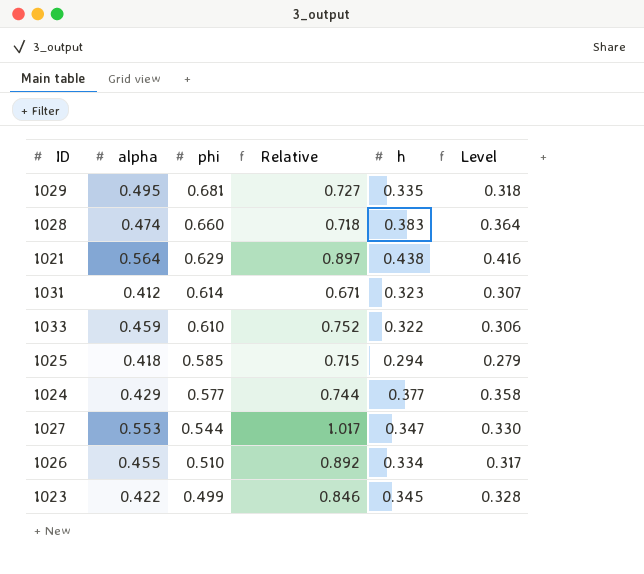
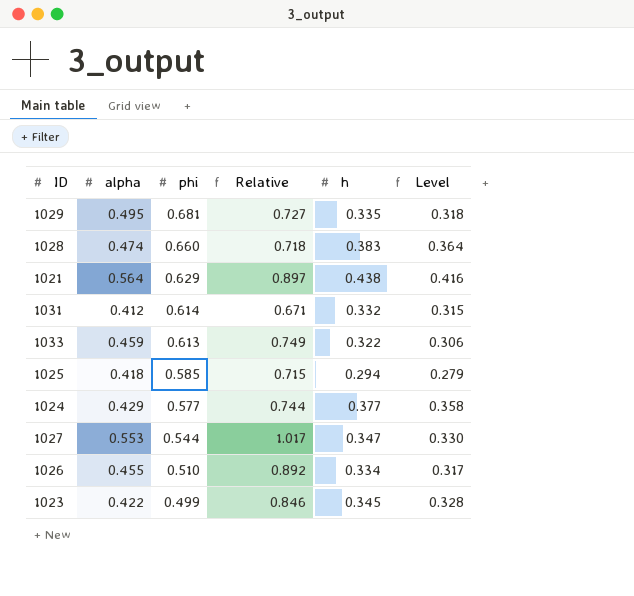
1031 | h: 0.323 -> 0.332
1031 | Level: 0.307 -> 0.315
1033 | phi: 0.610 -> 0.613
1033 | Relative: 0.752 -> 0.749

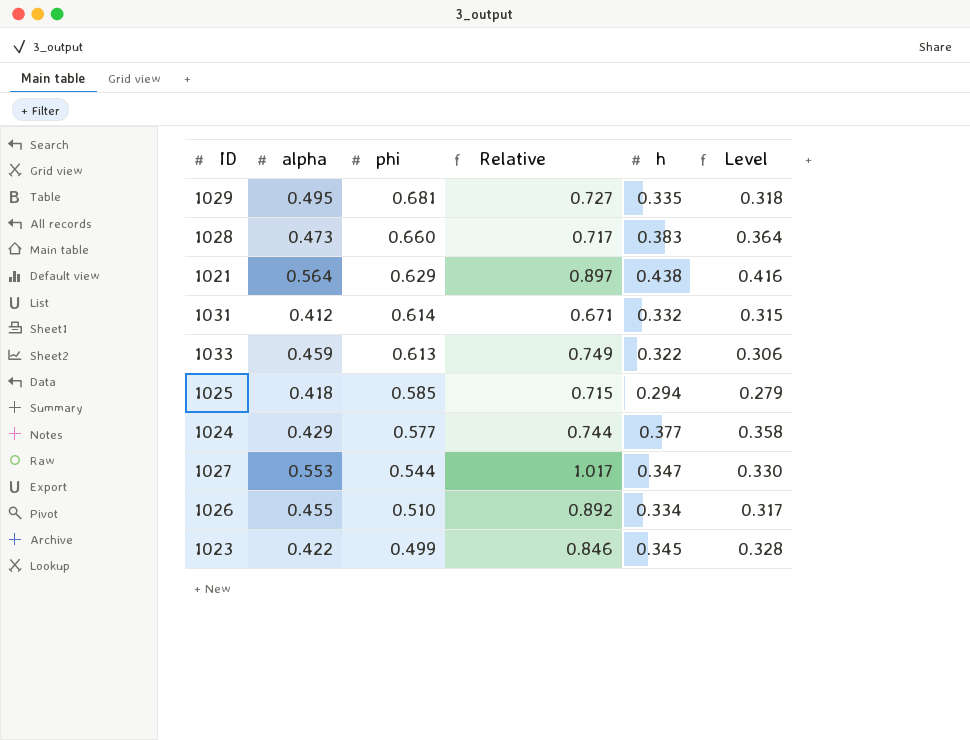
1028 | alpha: 0.474 -> 0.473
1028 | Relative: 0.718 -> 0.717

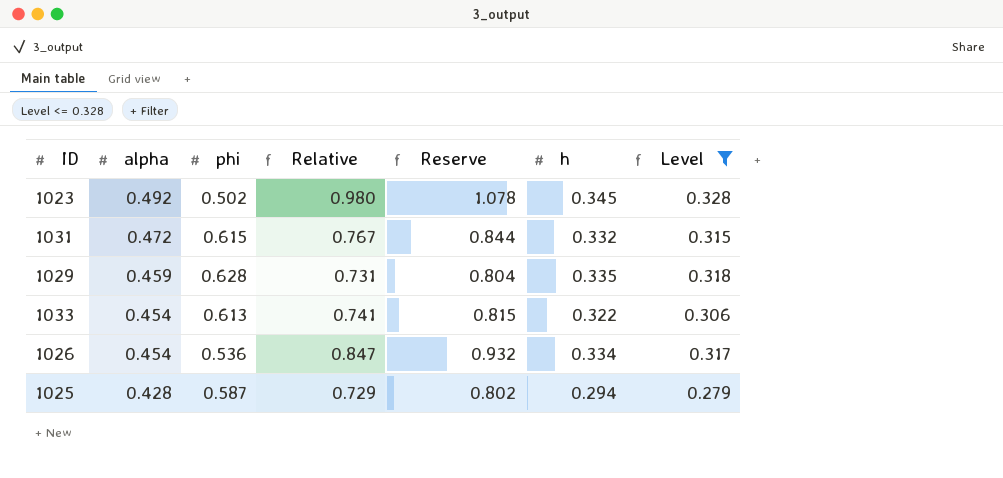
filter: none -> Level <= 0.328
row order: phi descending -> alpha descending
column Reserve | formula: none -> [Relative] * 1.1
1023 | alpha: 0.422 -> 0.492
1023 | phi: 0.499 -> 0.502
1023 | Relative: 0.846 -> 0.980
1031 | alpha: 0.412 -> 0.472
1031 | phi: 0.614 -> 0.615
1031 | Relative: 0.671 -> 0.767
1029 | alpha: 0.495 -> 0.459
1029 | phi: 0.681 -> 0.628
1029 | Relative: 0.727 -> 0.731
1033 | alpha: 0.459 -> 0.454
1033 | Relative: 0.749 -> 0.741
1026 | alpha: 0.455 -> 0.454
1026 | phi: 0.510 -> 0.536
1026 | Relative: 0.892 -> 0.847
1025 | alpha: 0.418 -> 0.428
1025 | phi: 0.585 -> 0.587
1025 | Relative: 0.715 -> 0.729

